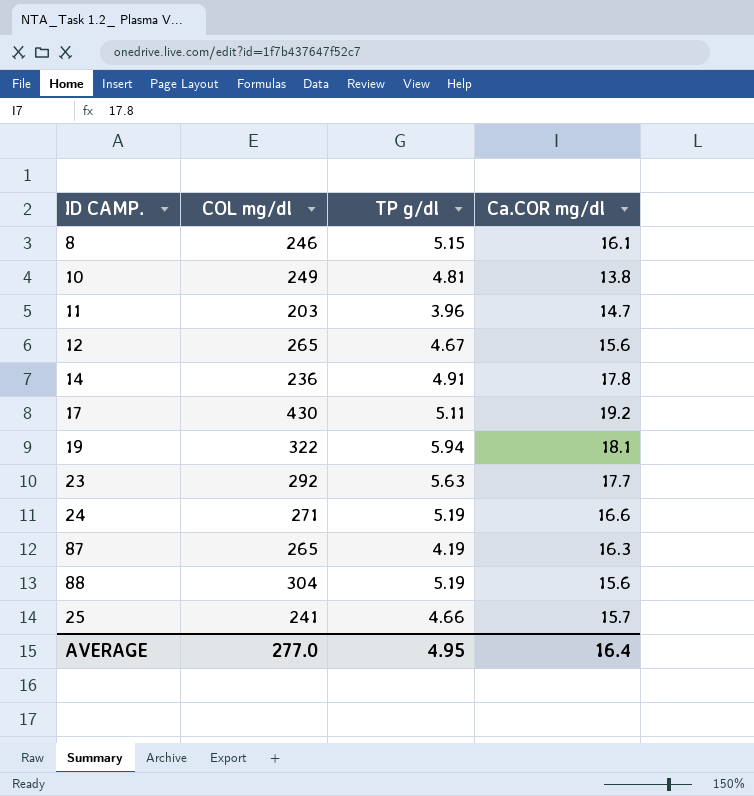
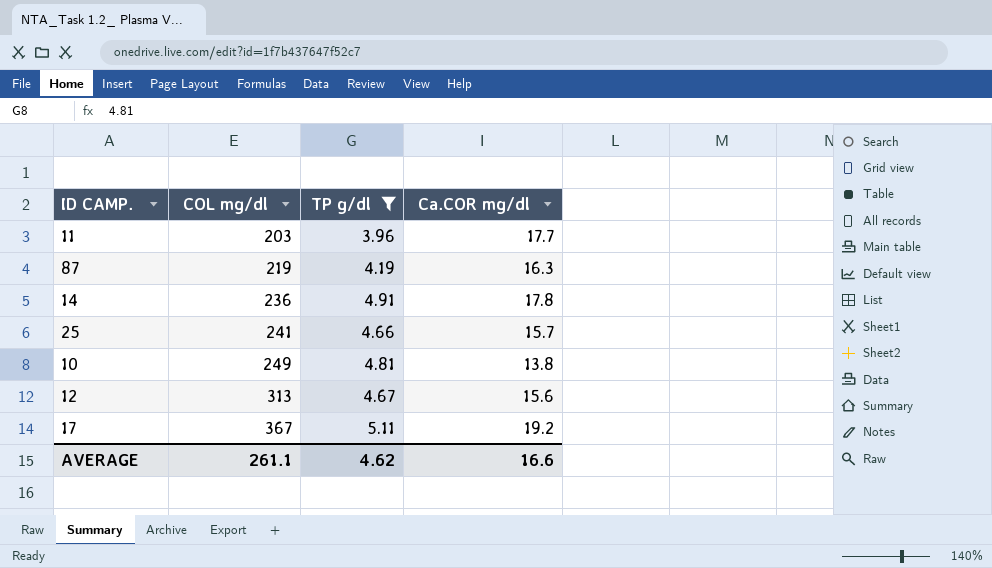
filter: none -> TP g/dl <= 5.11
row order: none -> COL mg/dl ascending
11 | Ca.COR mg/dl: 14.7 -> 17.7
87 | COL mg/dl: 265 -> 219
12 | COL mg/dl: 265 -> 313
17 | COL mg/dl: 430 -> 367
AVERAGE | COL mg/dl: 277.0 -> 261.1
AVERAGE | TP g/dl: 4.95 -> 4.62
AVERAGE | Ca.COR mg/dl: 16.4 -> 16.6

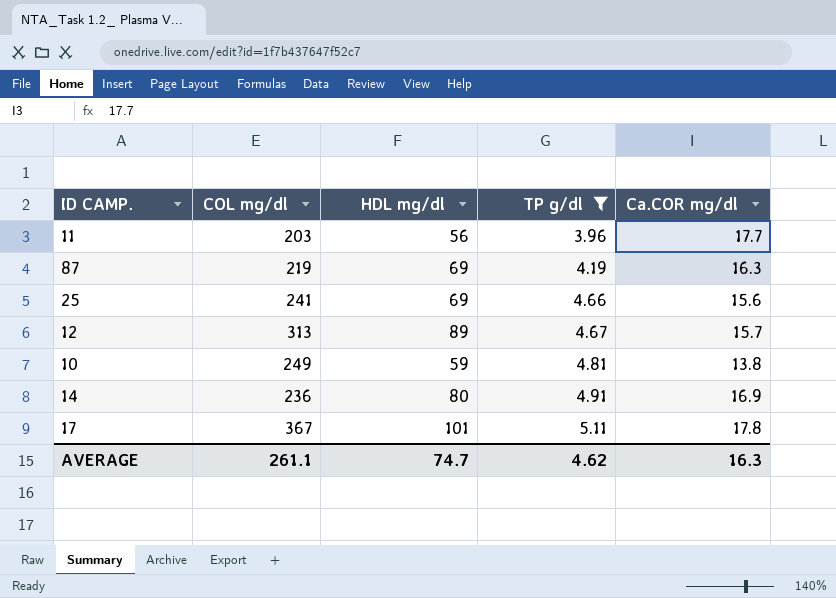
row order: COL mg/dl ascending -> TP g/dl ascending
column HDL mg/dl | position: none -> 3
25 | Ca.COR mg/dl: 15.7 -> 15.6
12 | Ca.COR mg/dl: 15.6 -> 15.7
14 | Ca.COR mg/dl: 17.8 -> 16.9
17 | Ca.COR mg/dl: 19.2 -> 17.8
AVERAGE | Ca.COR mg/dl: 16.6 -> 16.3

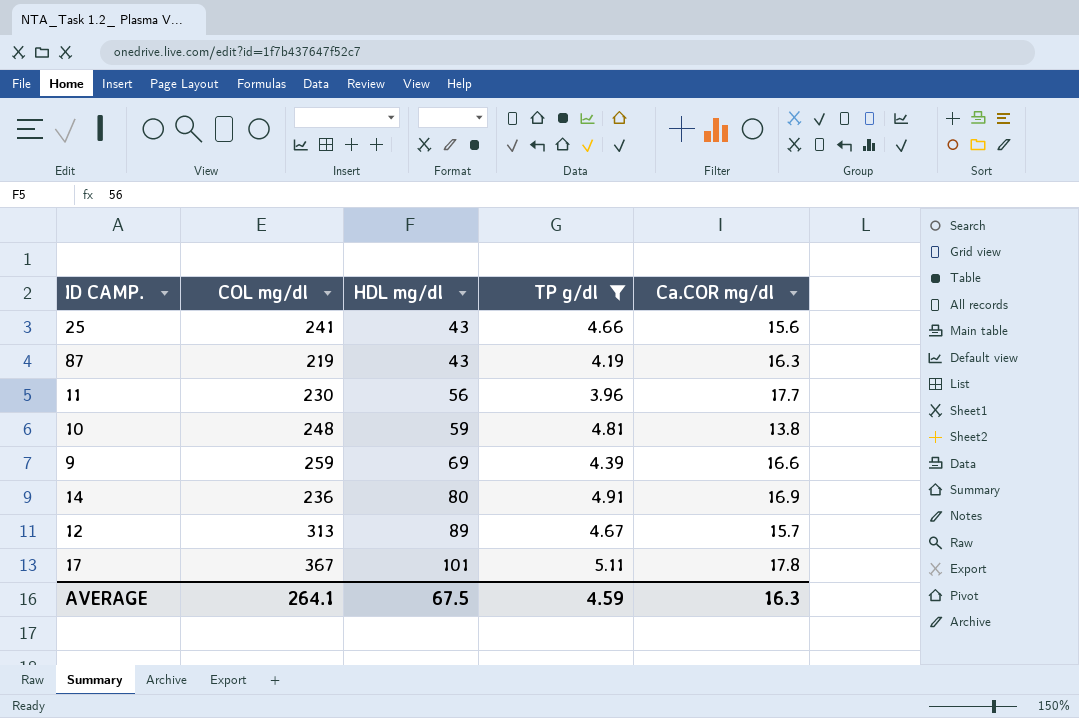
row order: TP g/dl ascending -> HDL mg/dl ascending
25 | HDL mg/dl: 69 -> 43
87 | HDL mg/dl: 69 -> 43
11 | COL mg/dl: 203 -> 230
10 | COL mg/dl: 249 -> 248
row 9: none -> 259 | 69 | 4.39 | 16.6
AVERAGE | COL mg/dl: 261.1 -> 264.1
AVERAGE | HDL mg/dl: 74.7 -> 67.5
AVERAGE | TP g/dl: 4.62 -> 4.59

